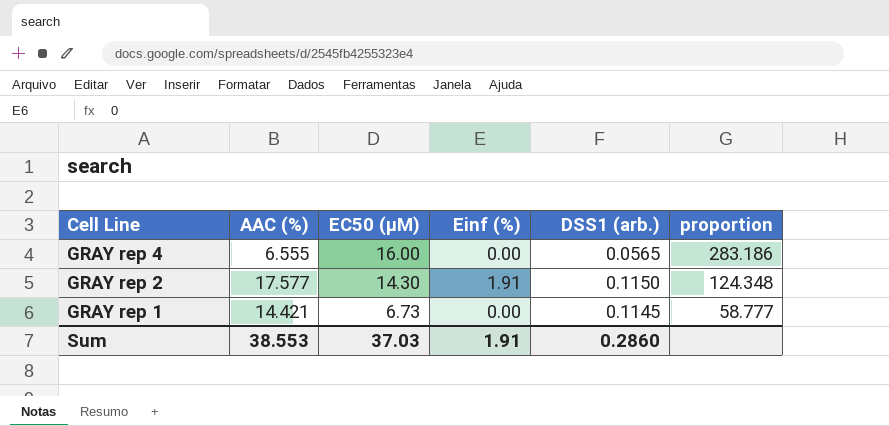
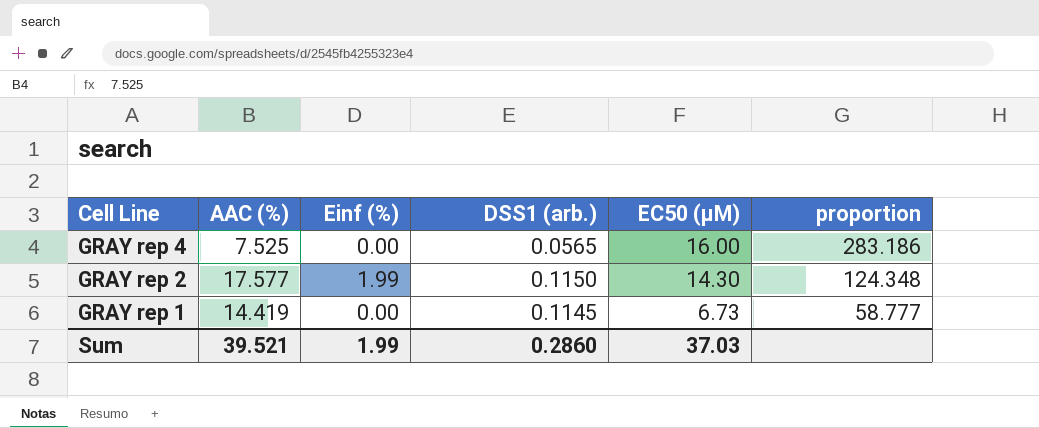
column EC50 (µM) | position: 3 -> 5
GRAY rep 4 | AAC (%): 6.555 -> 7.525
GRAY rep 2 | Einf (%): 1.91 -> 1.99
GRAY rep 1 | AAC (%): 14.421 -> 14.419
Sum | AAC (%): 38.553 -> 39.521
Sum | Einf (%): 1.91 -> 1.99

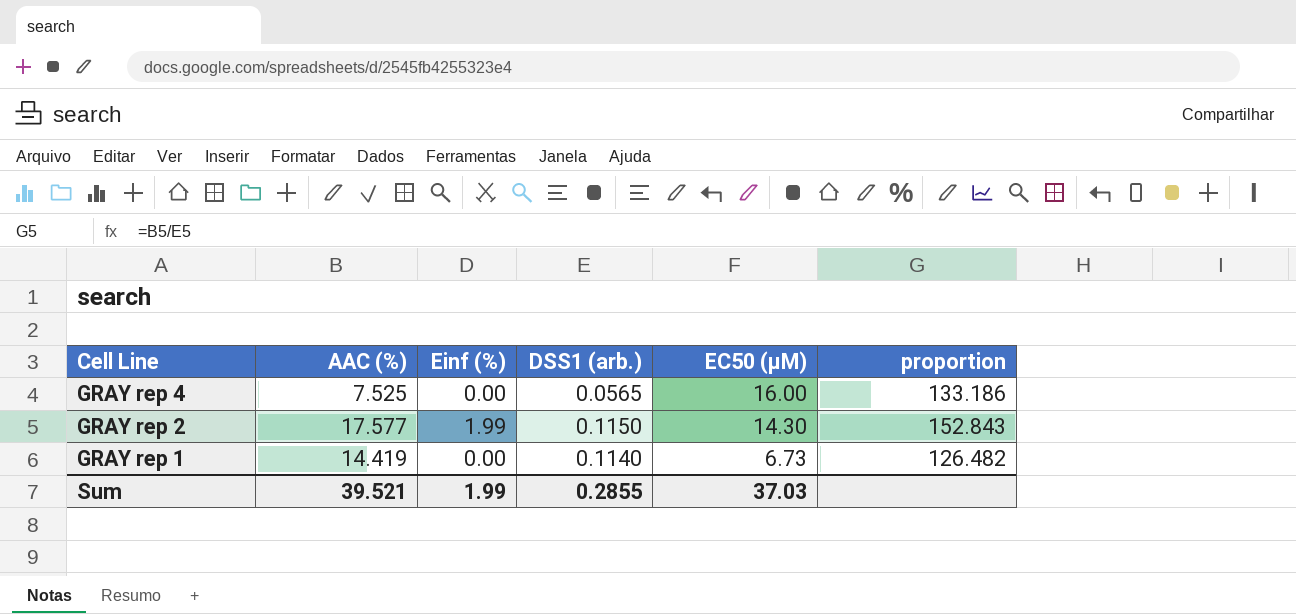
column proportion | formula: [EC50 (µM)] / [DSS1 (arb.)] -> [AAC (%)] / [DSS1 (arb.)]
GRAY rep 1 | DSS1 (arb.): 0.1145 -> 0.1140
Sum | DSS1 (arb.): 0.2860 -> 0.2855

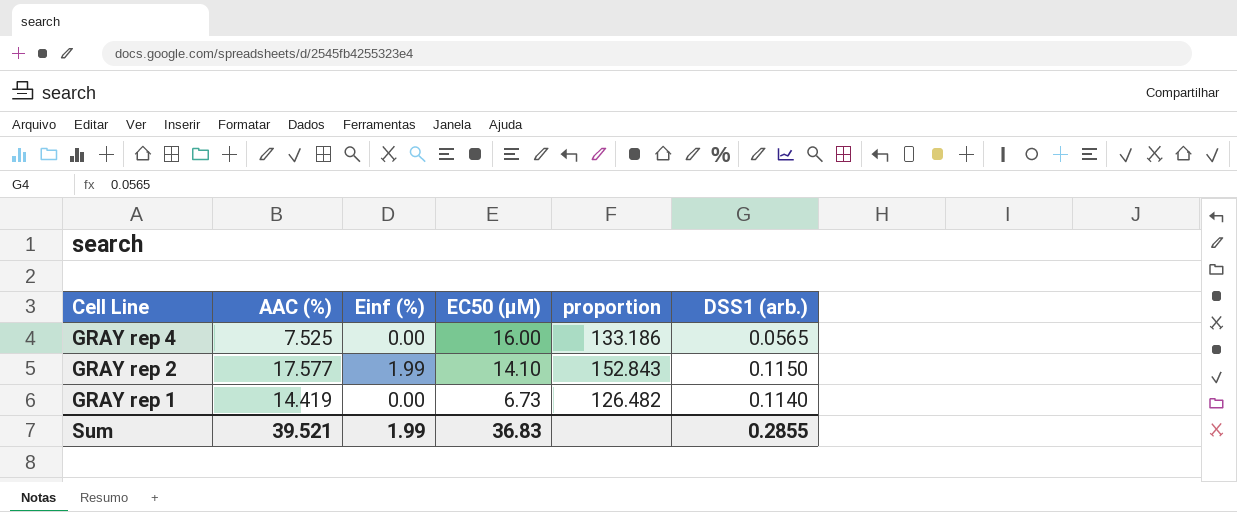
column DSS1 (arb.) | position: 4 -> 6
GRAY rep 2 | EC50 (µM): 14.30 -> 14.10
Sum | EC50 (µM): 37.03 -> 36.83

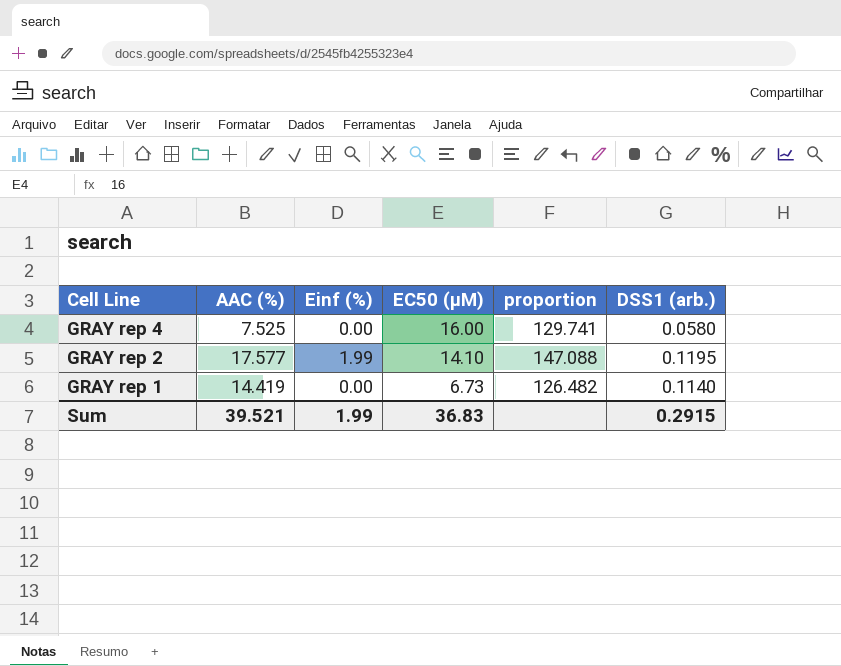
GRAY rep 4 | proportion: 133.186 -> 129.741
GRAY rep 4 | DSS1 (arb.): 0.0565 -> 0.0580
GRAY rep 2 | proportion: 152.843 -> 147.088
GRAY rep 2 | DSS1 (arb.): 0.1150 -> 0.1195
Sum | DSS1 (arb.): 0.2855 -> 0.2915

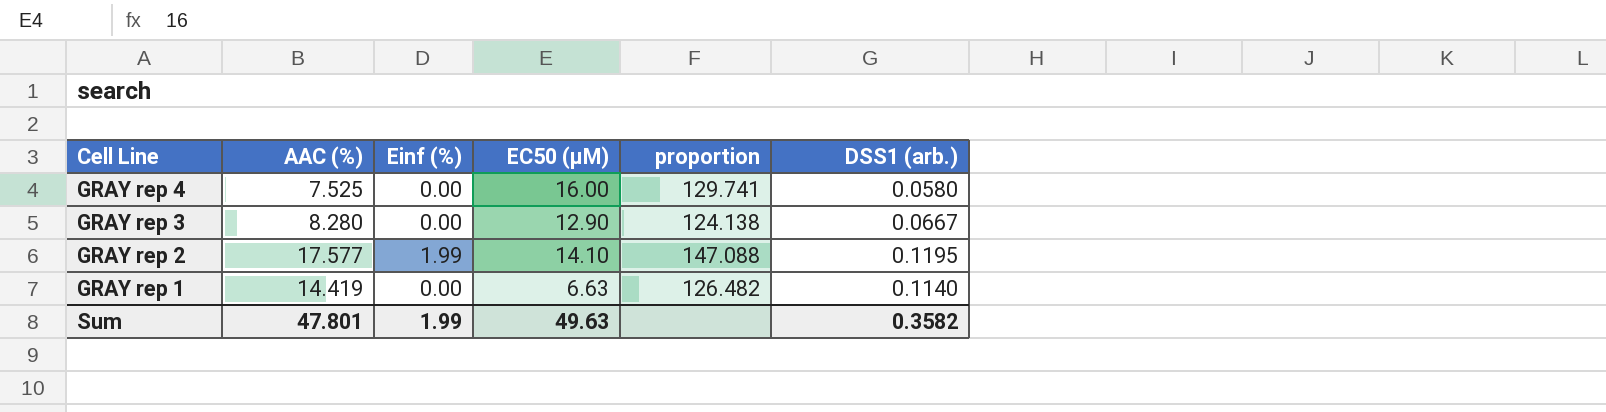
row GRAY rep 3: none -> 8.280 | 0.00 | 12.90 | 124.138 | 0.0667
GRAY rep 1 | EC50 (µM): 6.73 -> 6.63
Sum | AAC (%): 39.521 -> 47.801
Sum | EC50 (µM): 36.83 -> 49.63
Sum | DSS1 (arb.): 0.2915 -> 0.3582

